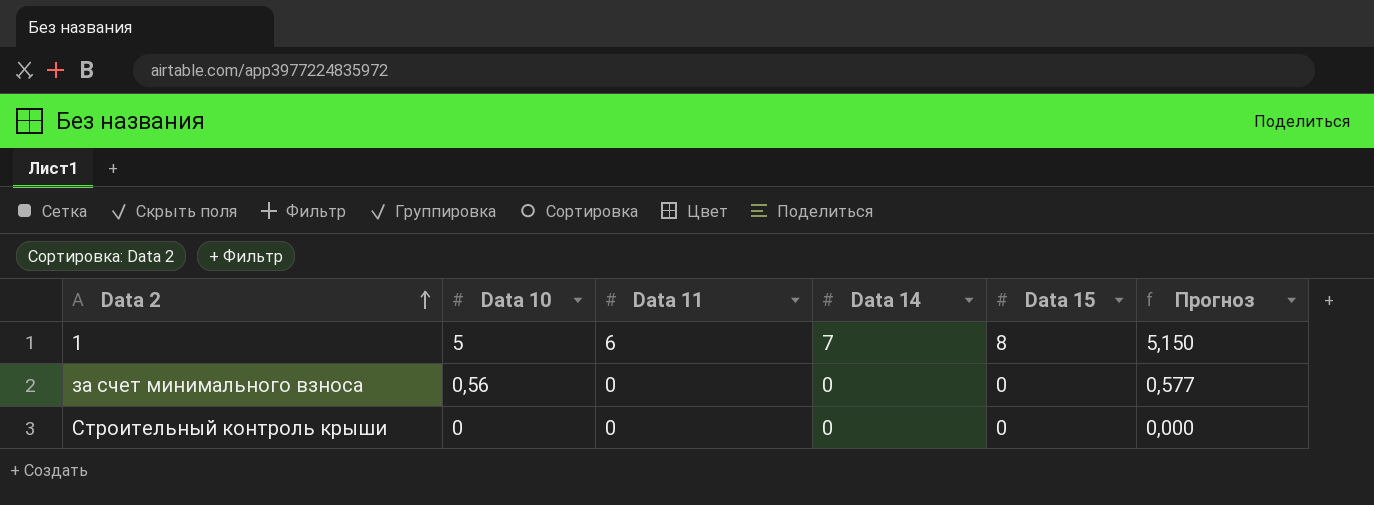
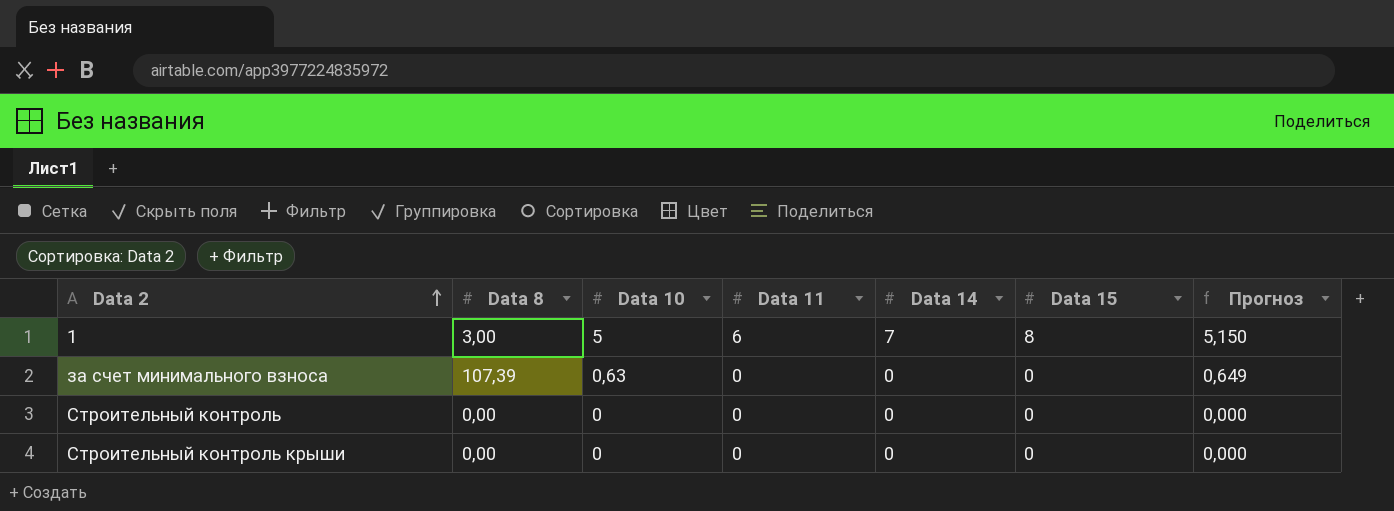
column Data 8 | position: none -> 2
за счет минимального взноса | Data 10: 0,56 -> 0,63
за счет минимального взноса | Прогноз: 0,577 -> 0,649
row Строительный контроль: none -> 0,00 | 0 | 0 | 0 | 0 | 0,000

